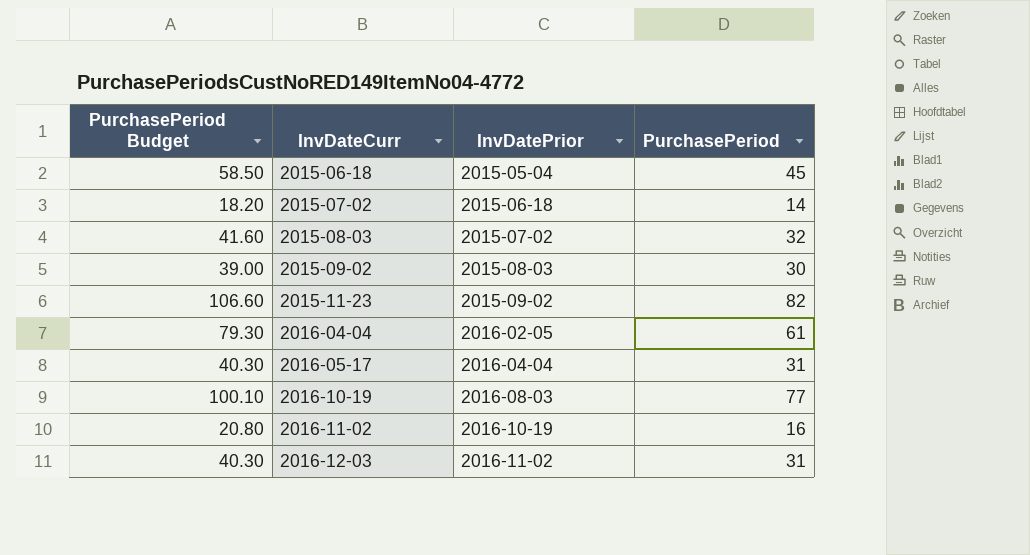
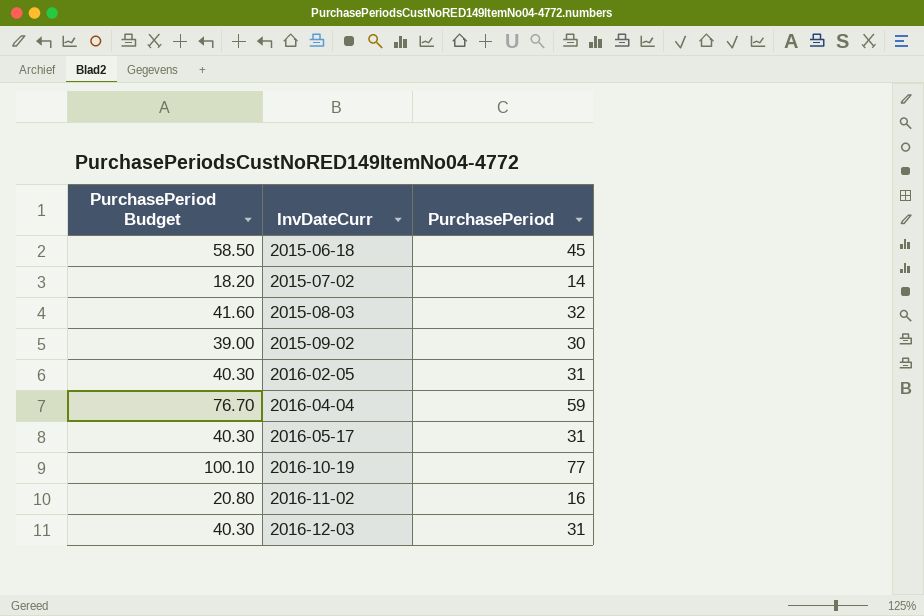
column InvDatePrior | position: 3 -> none
row 2015-11-23: 106.60 | 2015-09-02 | 82 -> none
row 2016-02-05: none -> 40.30 | 31
2016-04-04 | PurchasePeriod Budget: 79.30 -> 76.70
2016-04-04 | PurchasePeriod: 61 -> 59

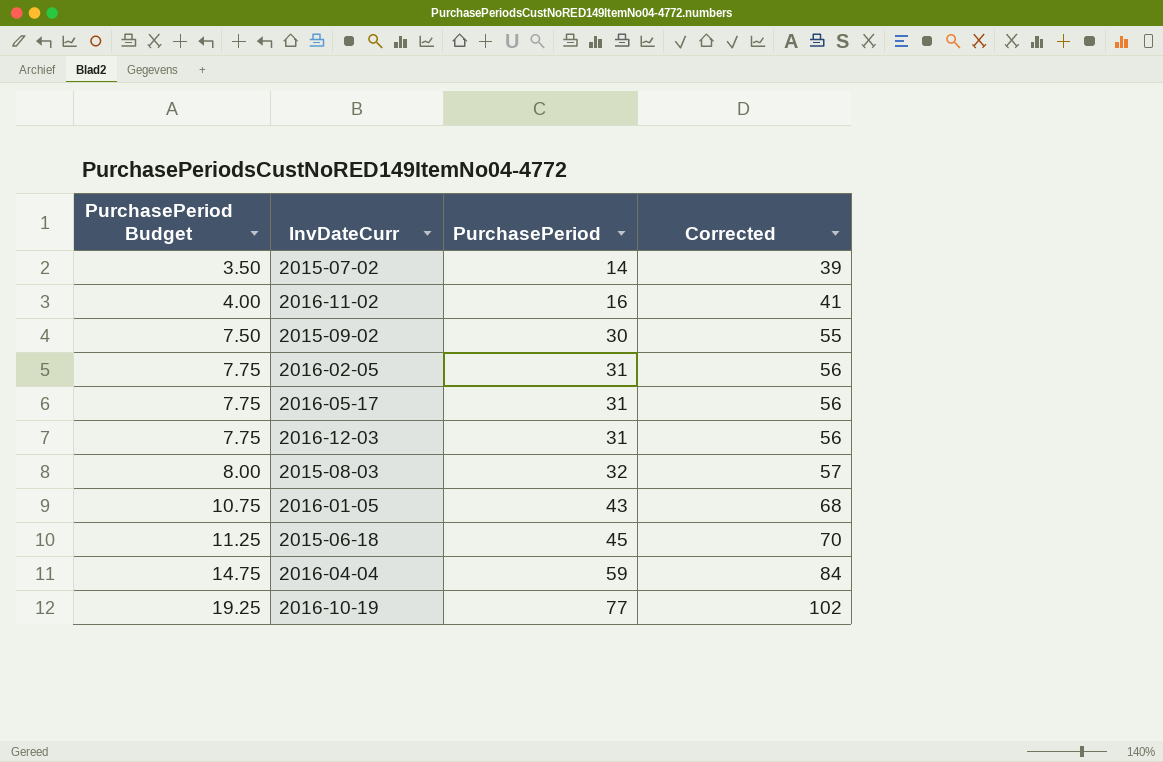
row order: InvDateCurr ascending -> PurchasePeriod Budget ascending
column PurchasePeriod Budget | formula: [PurchasePeriod] * 1.3 -> [PurchasePeriod] * 0.25
column Corrected | formula: none -> [PurchasePeriod] + 25
row 2016-01-05: none -> 10.75 | 43 | 68

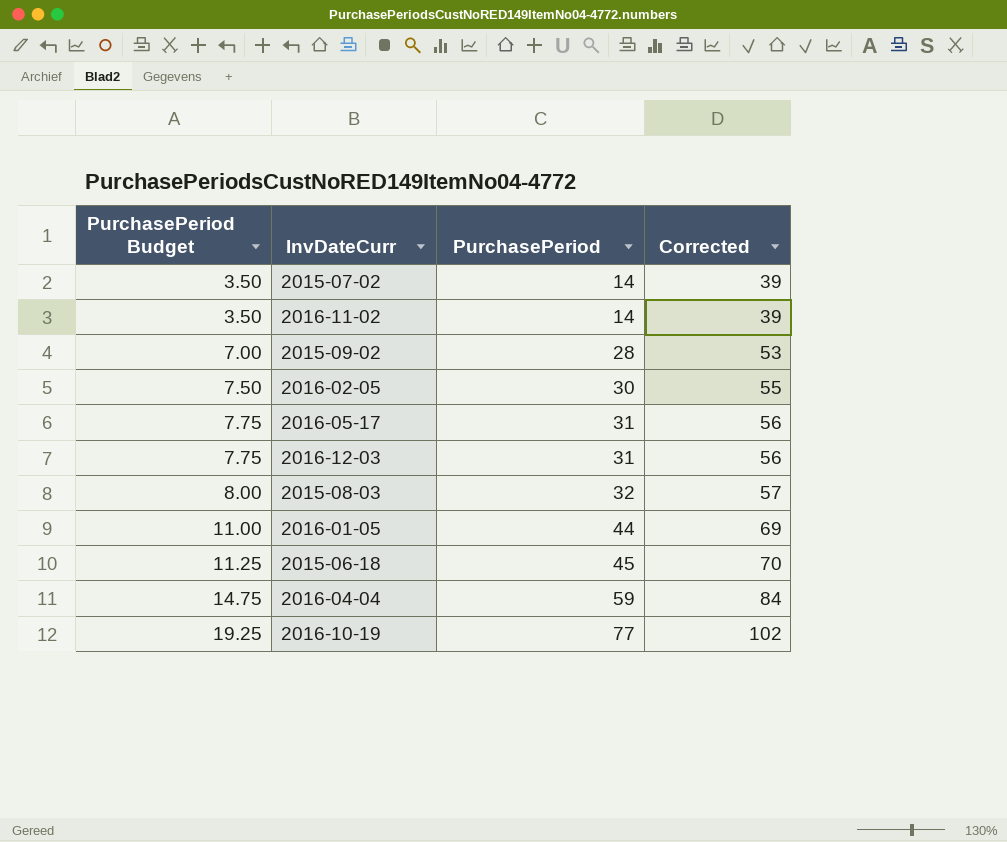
2016-11-02 | PurchasePeriod Budget: 4.00 -> 3.50
2016-11-02 | PurchasePeriod: 16 -> 14
2016-11-02 | Corrected: 41 -> 39
2015-09-02 | PurchasePeriod Budget: 7.50 -> 7.00
2015-09-02 | PurchasePeriod: 30 -> 28
2015-09-02 | Corrected: 55 -> 53
2016-02-05 | PurchasePeriod Budget: 7.75 -> 7.50
2016-02-05 | PurchasePeriod: 31 -> 30
2016-02-05 | Corrected: 56 -> 55
2016-01-05 | PurchasePeriod Budget: 10.75 -> 11.00
2016-01-05 | PurchasePeriod: 43 -> 44
2016-01-05 | Corrected: 68 -> 69

